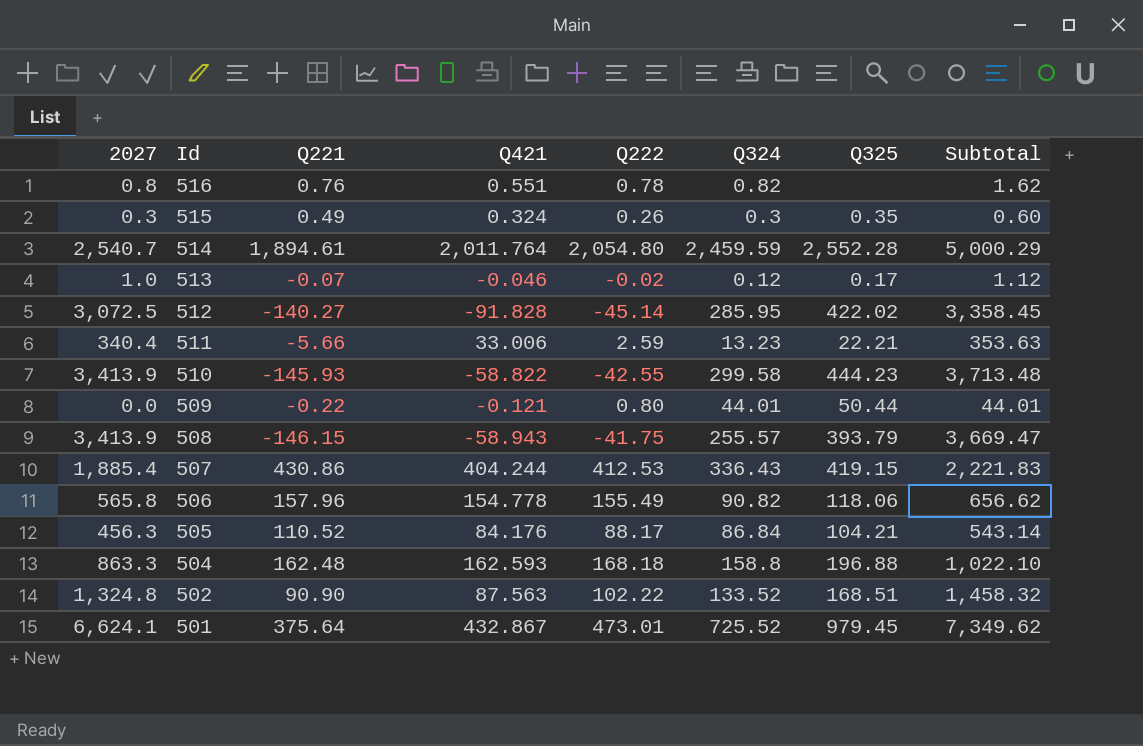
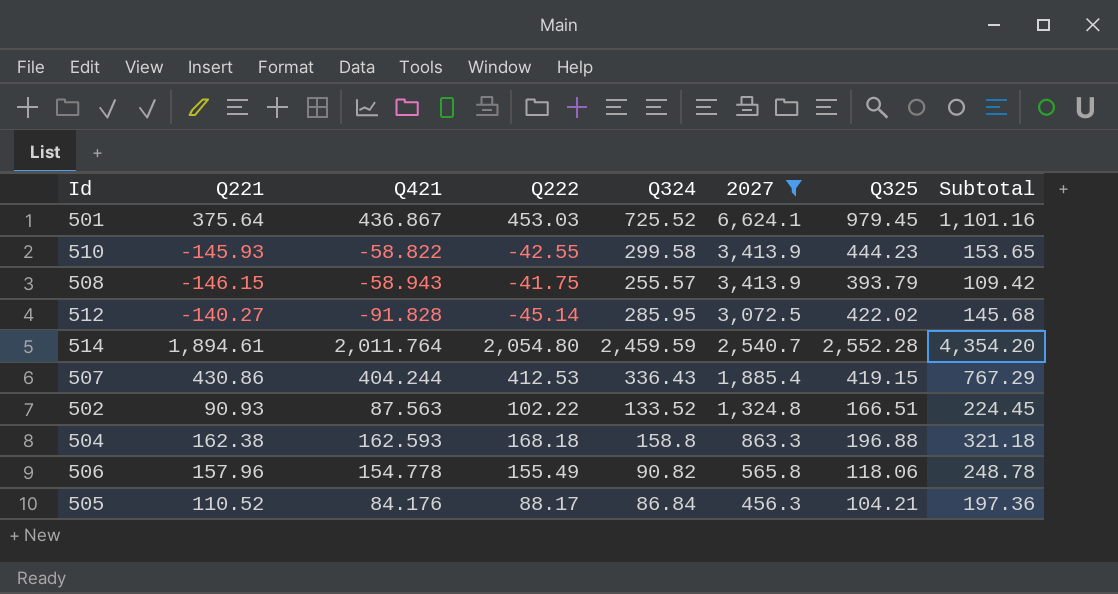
filter: none -> 2027 >= 456.3
row order: Id descending -> 2027 descending
column 2027 | position: 1 -> 6
column Subtotal | formula: [2027] + [Q324] -> [Q221] + [Q324]
501 | Q421: 432.867 -> 436.867
501 | Q222: 473.01 -> 453.03
502 | Q221: 90.90 -> 90.93
502 | Q325: 168.51 -> 166.51
504 | Q221: 162.48 -> 162.38

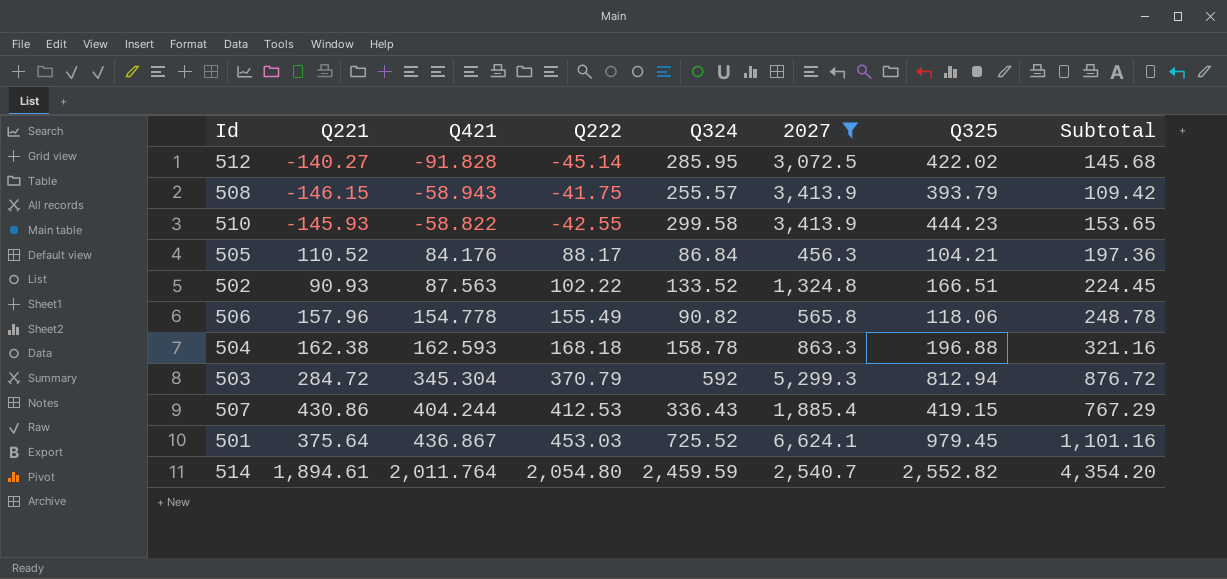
row order: 2027 descending -> Q421 ascending
504 | Q324: 158.8 -> 158.78
504 | Subtotal: 321.18 -> 321.16
row 503: none -> 284.72 | 345.304 | 370.79 | 592 | 5,299.3 | 812.94 | 876.72
514 | Q325: 2,552.28 -> 2,552.82

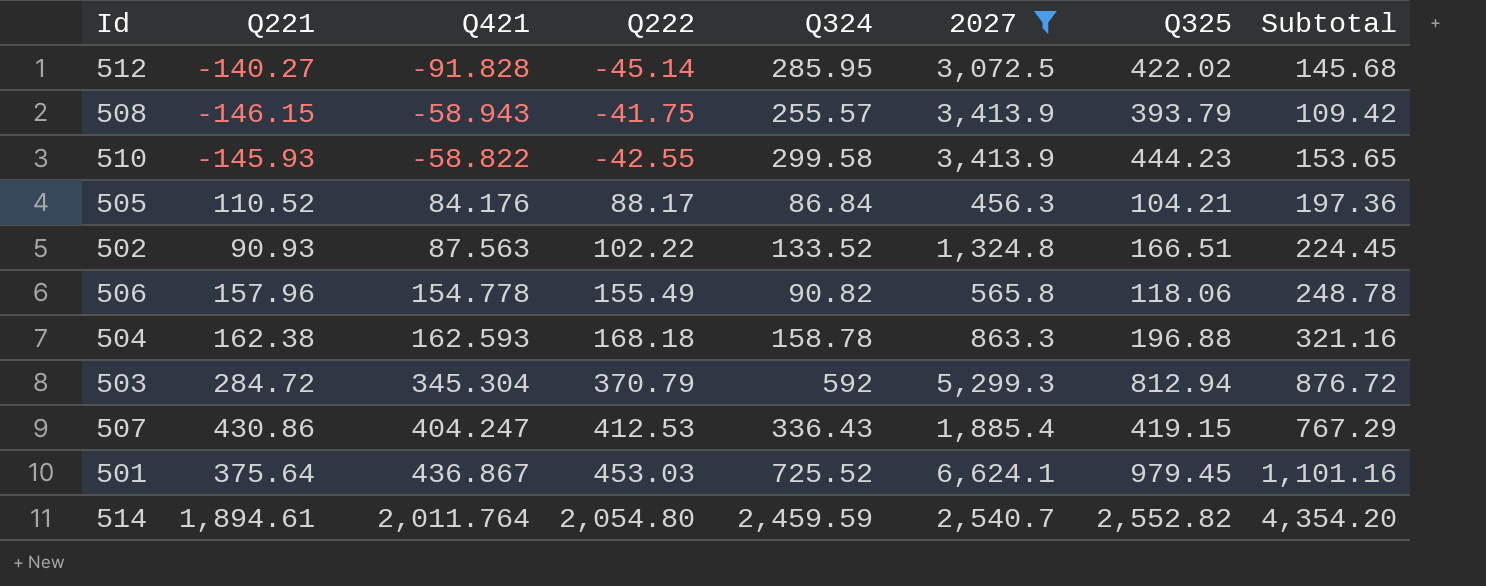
507 | Q421: 404.244 -> 404.247

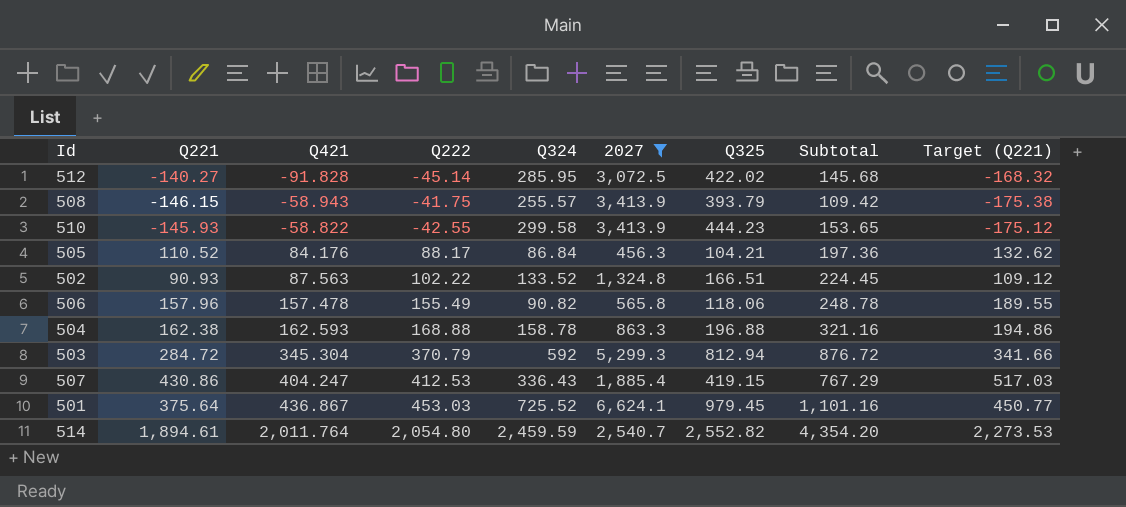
column Target (Q221) | formula: none -> [Q221] * 1.2
506 | Q421: 154.778 -> 157.478
504 | Q222: 168.18 -> 168.88

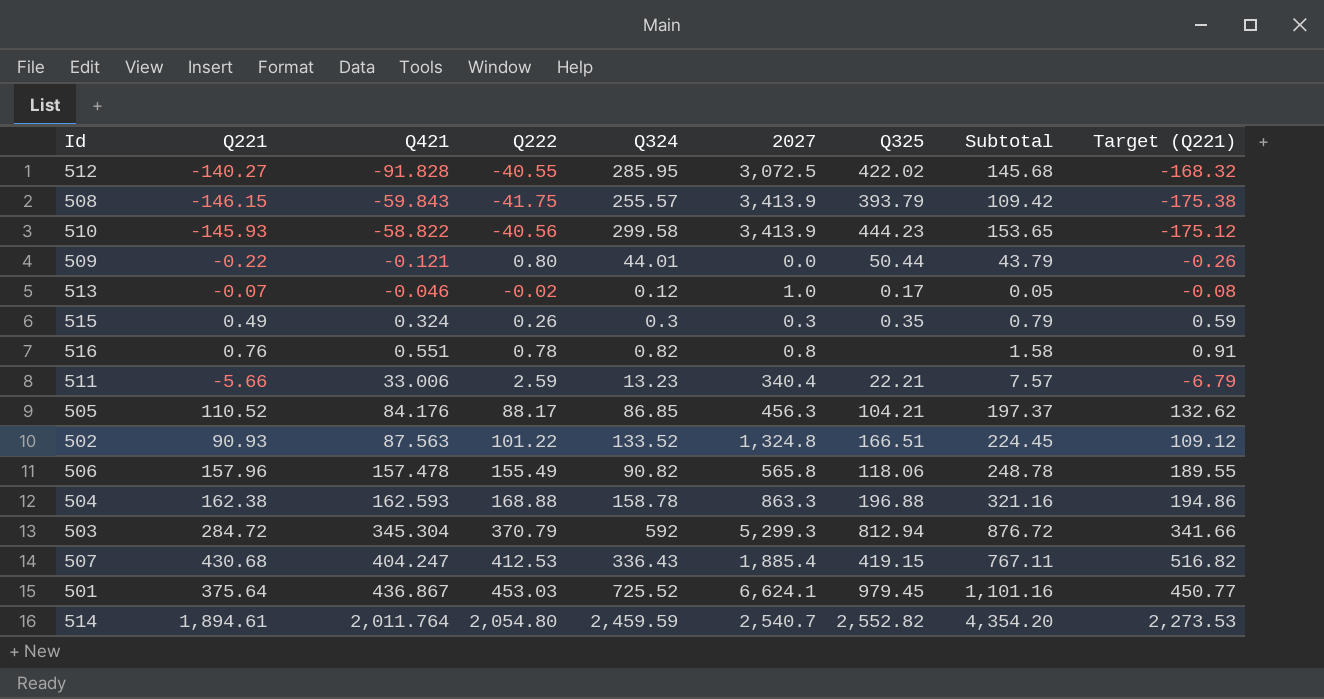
filter: 2027 >= 456.3 -> none
512 | Q222: -45.14 -> -40.55
508 | Q421: -58.943 -> -59.843
510 | Q222: -42.55 -> -40.56
505 | Q324: 86.84 -> 86.85
505 | Subtotal: 197.36 -> 197.37
502 | Q222: 102.22 -> 101.22
507 | Q221: 430.86 -> 430.68
507 | Subtotal: 767.29 -> 767.11
507 | Target (Q221): 517.03 -> 516.82

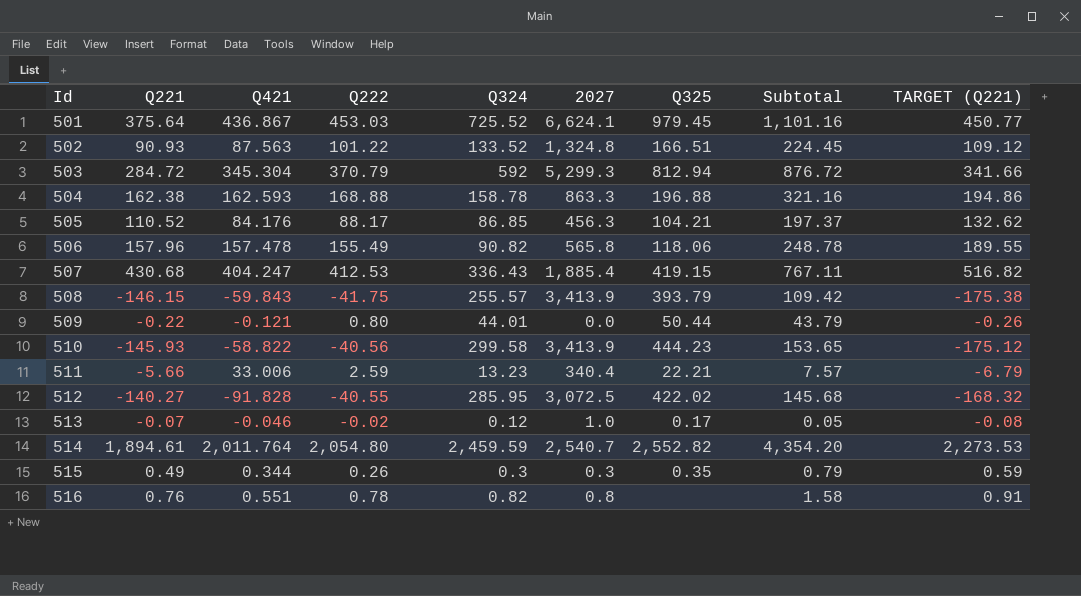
row order: Q421 ascending -> Id ascending
column name: Target (Q221) -> TARGET (Q221)
515 | Q421: 0.324 -> 0.344

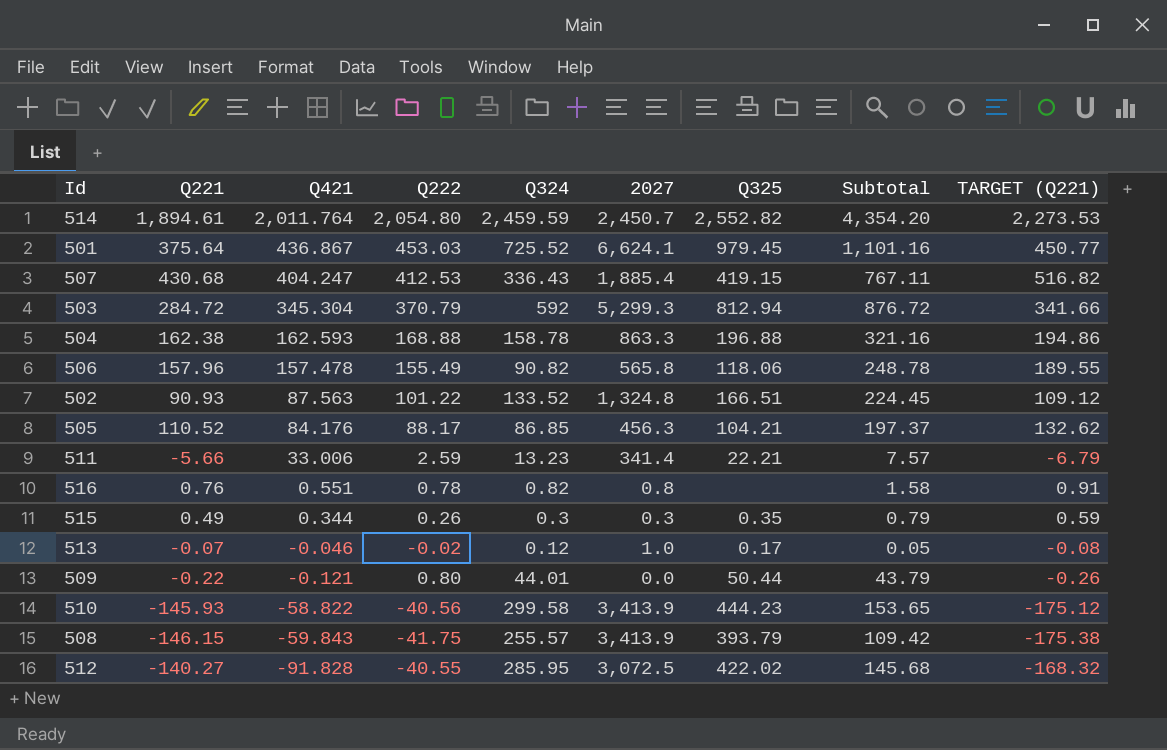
row order: Id ascending -> Q421 descending
514 | 2027: 2,540.7 -> 2,450.7
511 | 2027: 340.4 -> 341.4

